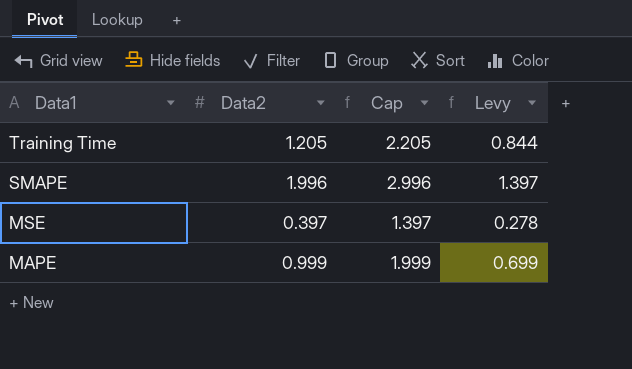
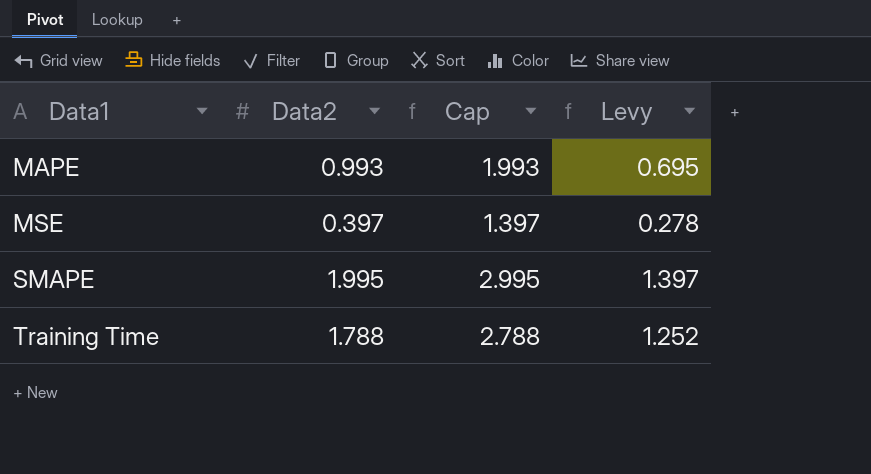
row order: Data1 descending -> Data1 ascending
MAPE | Data2: 0.999 -> 0.993
MAPE | Cap: 1.999 -> 1.993
MAPE | Levy: 0.699 -> 0.695
SMAPE | Data2: 1.996 -> 1.995
SMAPE | Cap: 2.996 -> 2.995
Training Time | Data2: 1.205 -> 1.788
Training Time | Cap: 2.205 -> 2.788
Training Time | Levy: 0.844 -> 1.252

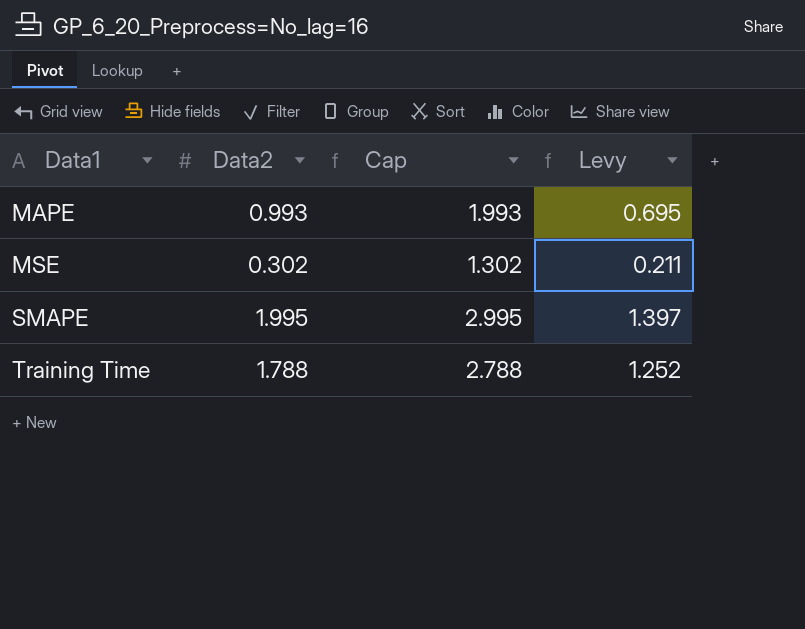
MSE | Data2: 0.397 -> 0.302
MSE | Cap: 1.397 -> 1.302
MSE | Levy: 0.278 -> 0.211

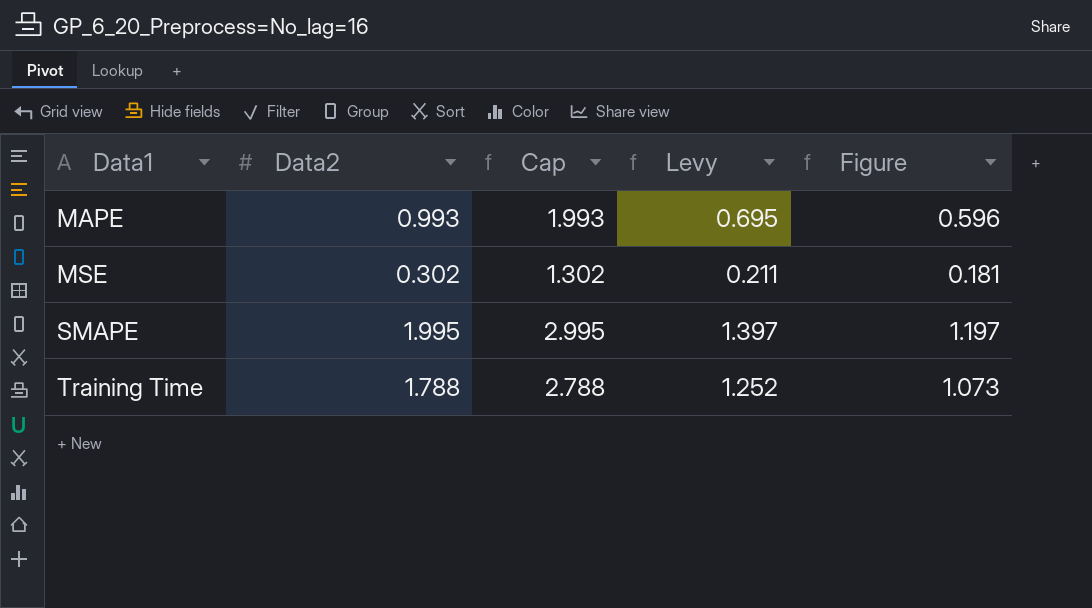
column Figure | formula: none -> [Data2] * 0.6

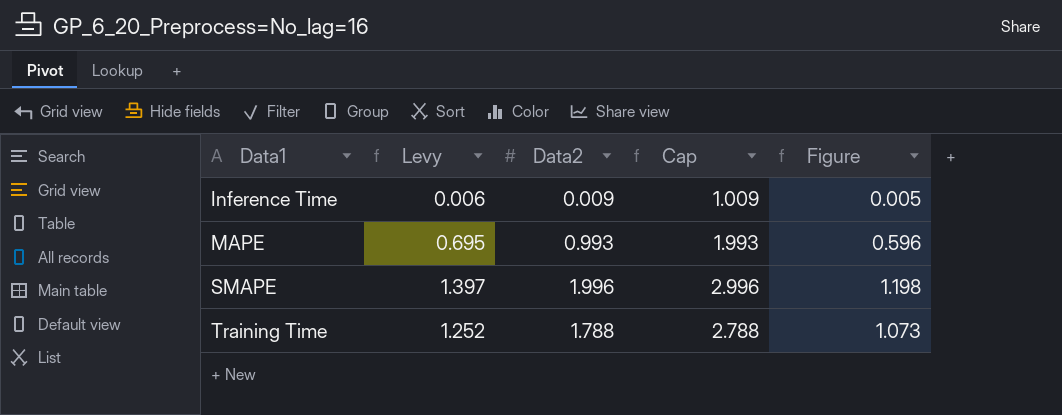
column Levy | position: 4 -> 2
row MSE: 0.302 | 1.302 | 0.211 | 0.181 -> none
row Inference Time: none -> 0.006 | 0.009 | 1.009 | 0.005
SMAPE | Data2: 1.995 -> 1.996
SMAPE | Cap: 2.995 -> 2.996
SMAPE | Figure: 1.197 -> 1.198

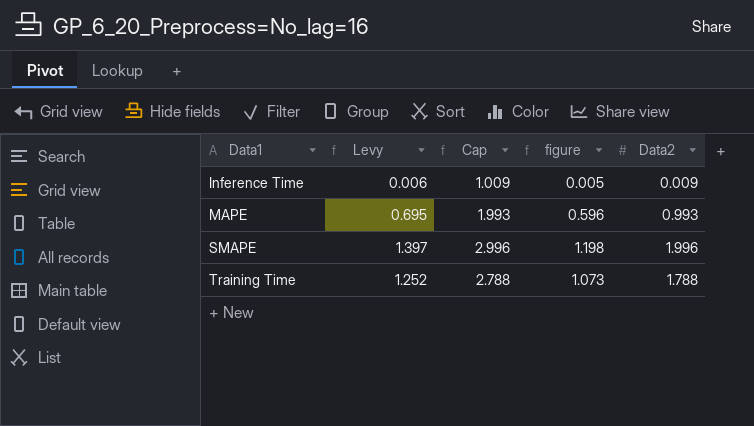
column name: Figure -> figure
column Data2 | position: 3 -> 5

